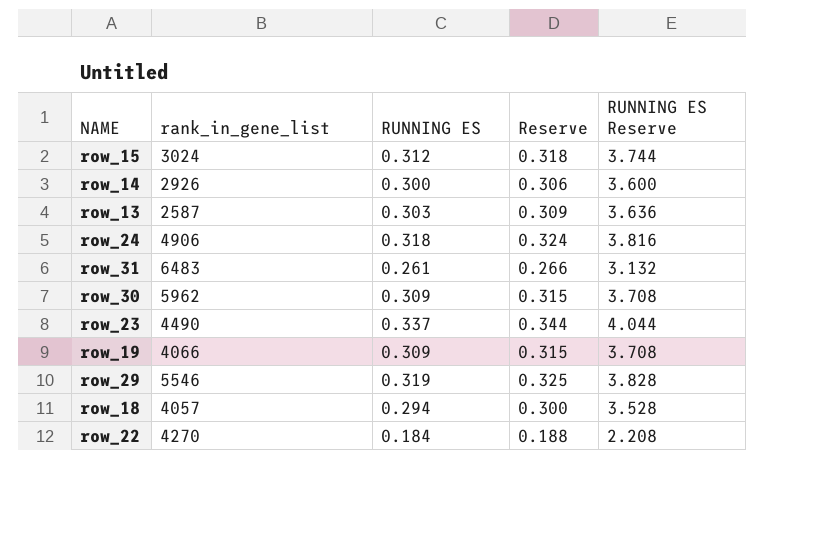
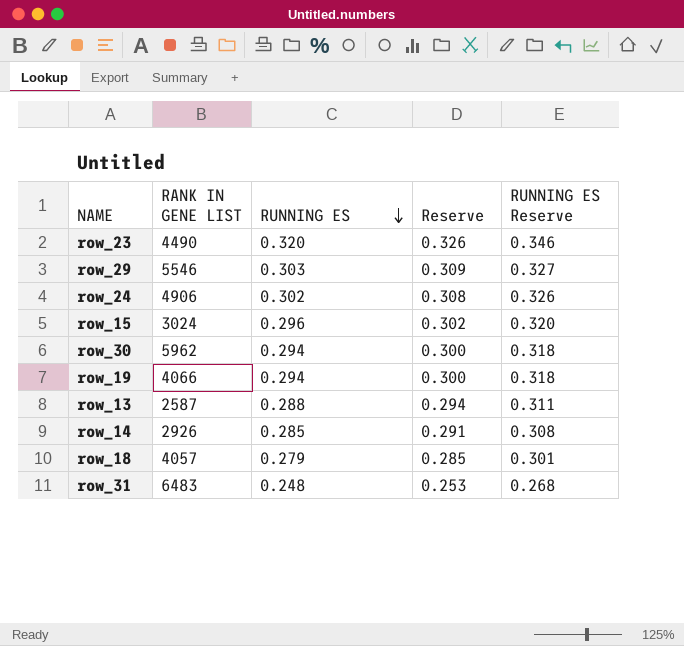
row order: none -> RUNNING ES descending
column name: rank_in_gene_list -> RANK IN GENE LIST
column RUNNING ES Reserve | formula: [RUNNING ES] * 12 -> [RUNNING ES] * 1.08
row row_22: 4270 | 0.184 | 0.188 | 2.208 -> none
row_23 | RUNNING ES: 0.337 -> 0.320
row_23 | Reserve: 0.344 -> 0.326
row_29 | RUNNING ES: 0.319 -> 0.303
row_29 | Reserve: 0.325 -> 0.309
row_24 | RUNNING ES: 0.318 -> 0.302
row_24 | Reserve: 0.324 -> 0.308
row_15 | RUNNING ES: 0.312 -> 0.296
row_15 | Reserve: 0.318 -> 0.302
row_30 | RUNNING ES: 0.309 -> 0.294
row_30 | Reserve: 0.315 -> 0.300
row_19 | RUNNING ES: 0.309 -> 0.294
row_19 | Reserve: 0.315 -> 0.300
row_13 | RUNNING ES: 0.303 -> 0.288
row_13 | Reserve: 0.309 -> 0.294
row_14 | RUNNING ES: 0.300 -> 0.285
row_14 | Reserve: 0.306 -> 0.291
row_18 | RUNNING ES: 0.294 -> 0.279
row_18 | Reserve: 0.300 -> 0.285
row_31 | RUNNING ES: 0.261 -> 0.248
row_31 | Reserve: 0.266 -> 0.253

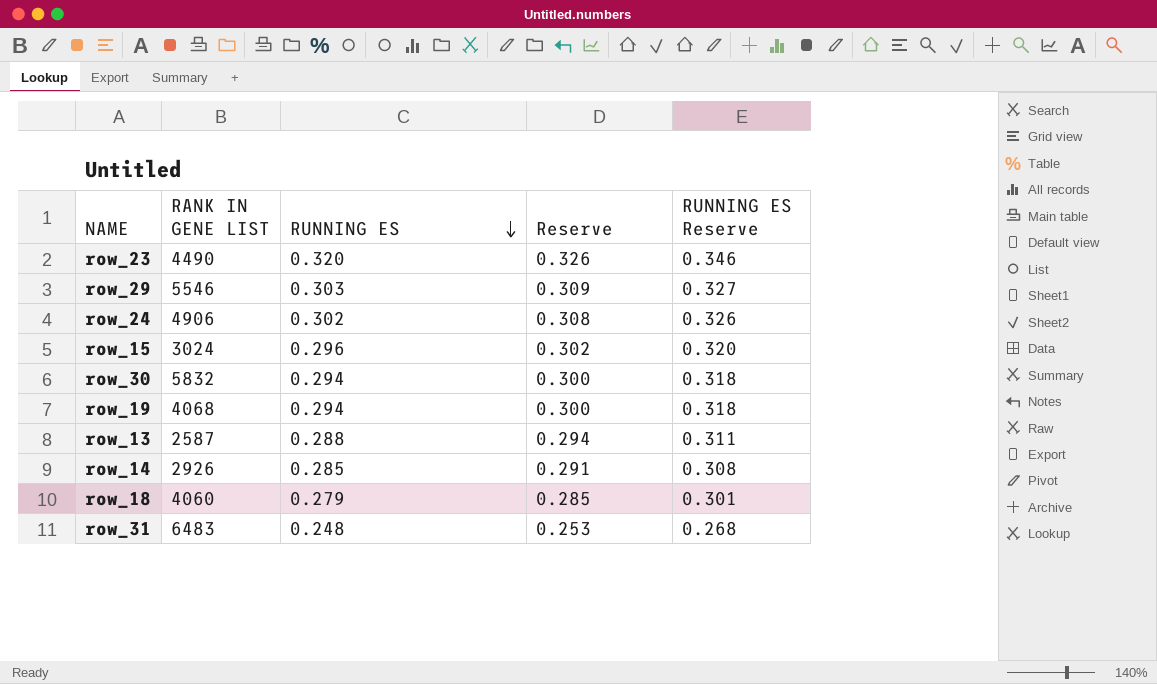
row_30 | RANK IN GENE LIST: 5962 -> 5832
row_19 | RANK IN GENE LIST: 4066 -> 4068
row_18 | RANK IN GENE LIST: 4057 -> 4060

